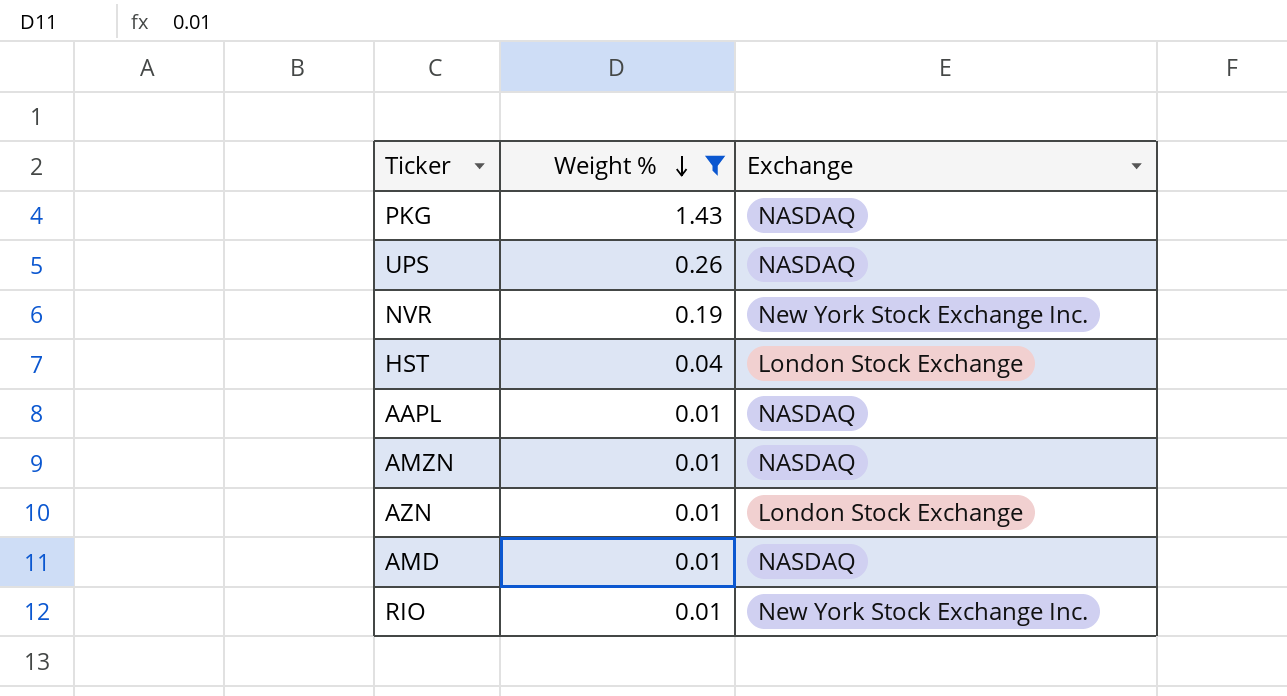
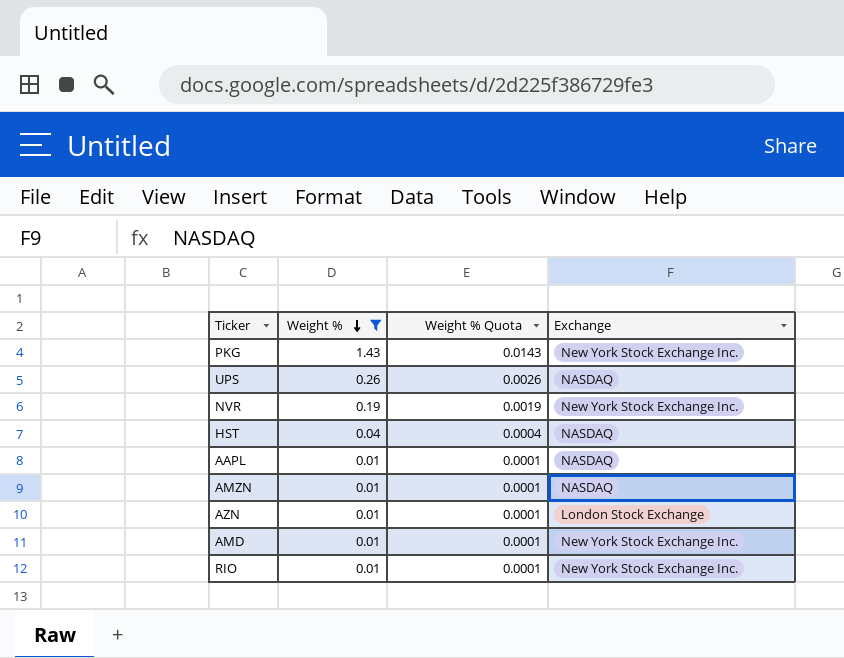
column Weight % Quota | formula: none -> [Weight %] * 0.01
PKG | Exchange: NASDAQ -> New York Stock Exchange Inc.
HST | Exchange: London Stock Exchange -> NASDAQ
AMD | Exchange: NASDAQ -> New York Stock Exchange Inc.

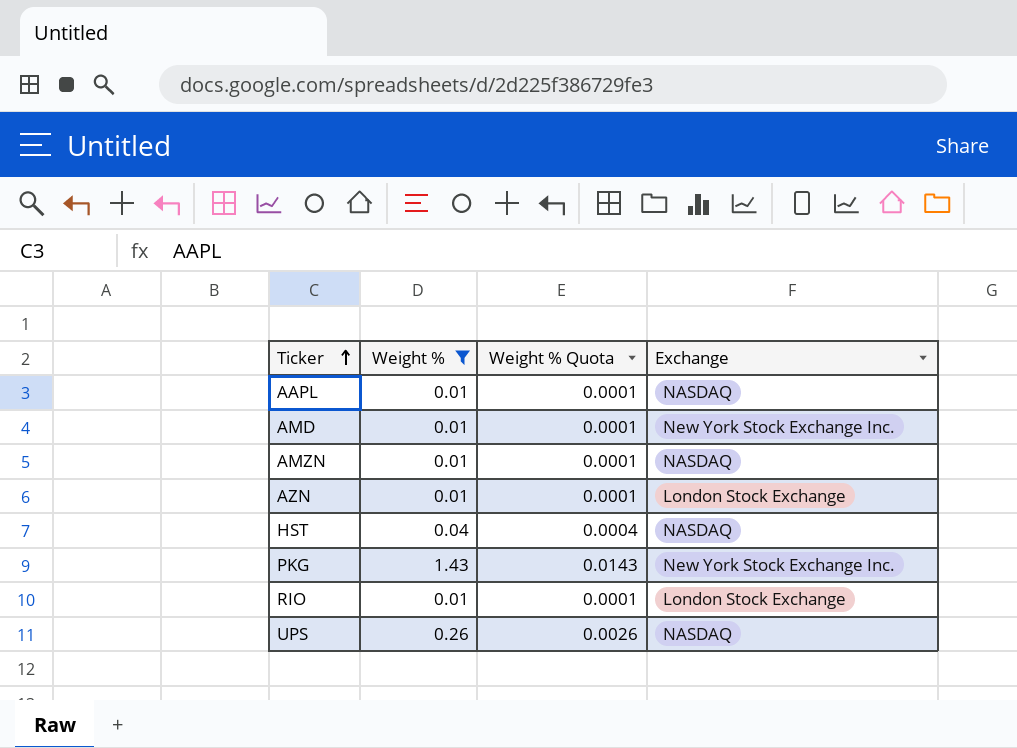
row order: Weight % descending -> Ticker ascending
row NVR: 0.19 | 0.0019 | New York Stock Exchange Inc. -> none
RIO | Exchange: New York Stock Exchange Inc. -> London Stock Exchange

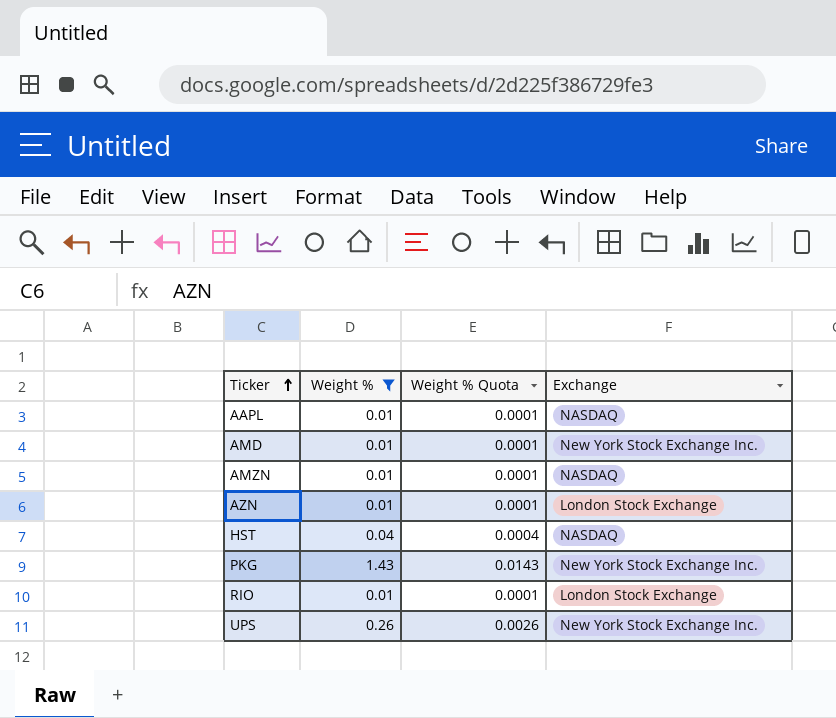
UPS | Exchange: NASDAQ -> New York Stock Exchange Inc.

